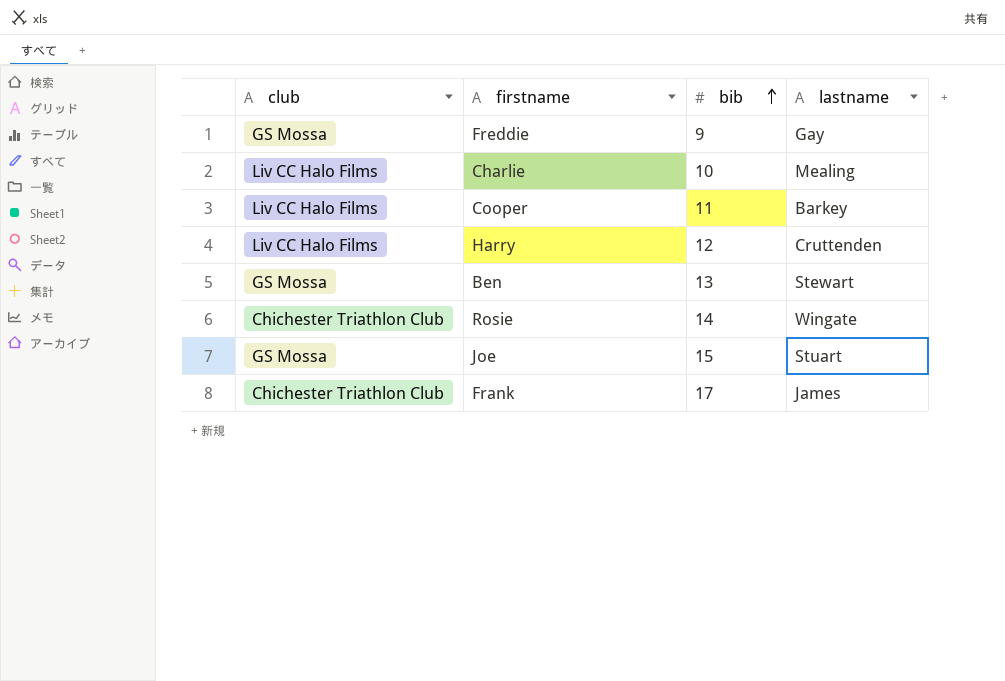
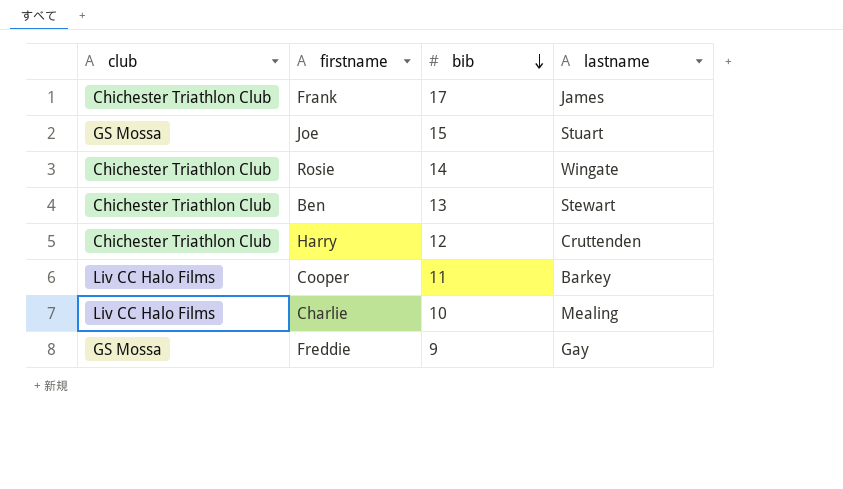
row order: bib ascending -> bib descending
Ben | club: GS Mossa -> Chichester Triathlon Club
Harry | club: Liv CC Halo Films -> Chichester Triathlon Club

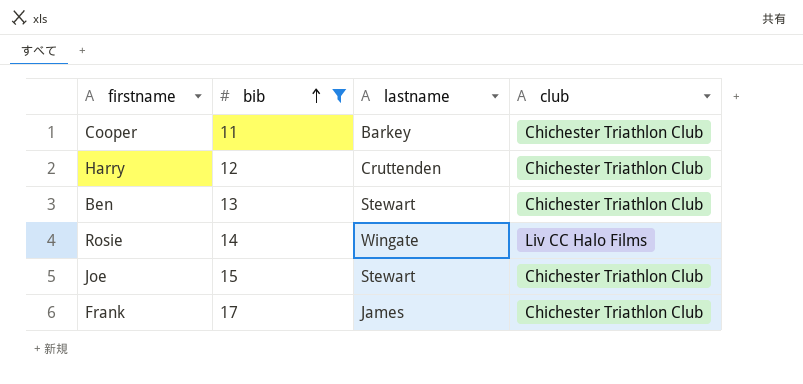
filter: none -> bib >= 11
row order: bib descending -> bib ascending
column club | position: 1 -> 4
Cooper | club: Liv CC Halo Films -> Chichester Triathlon Club
Rosie | club: Chichester Triathlon Club -> Liv CC Halo Films
Joe | lastname: Stuart -> Stewart
Joe | club: GS Mossa -> Chichester Triathlon Club

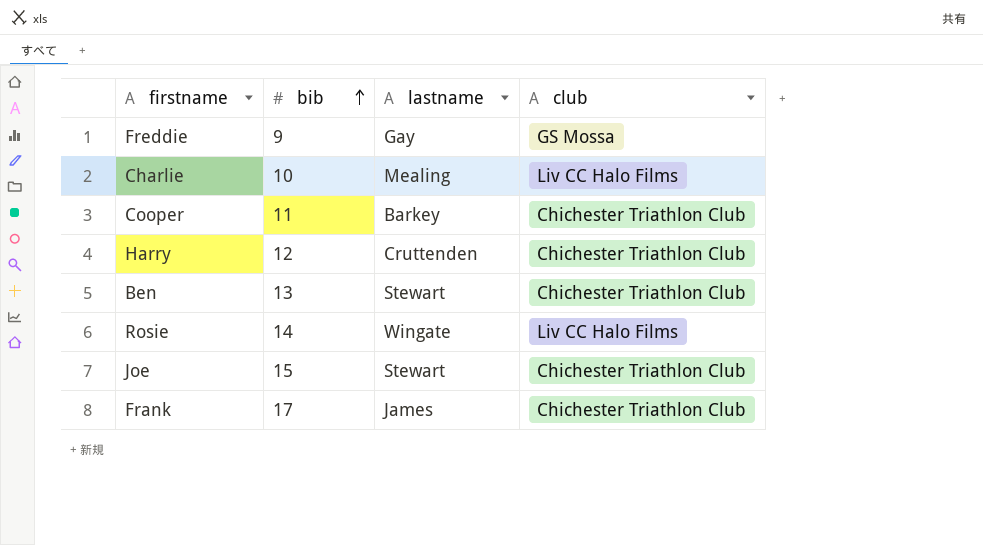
filter: bib >= 11 -> none

